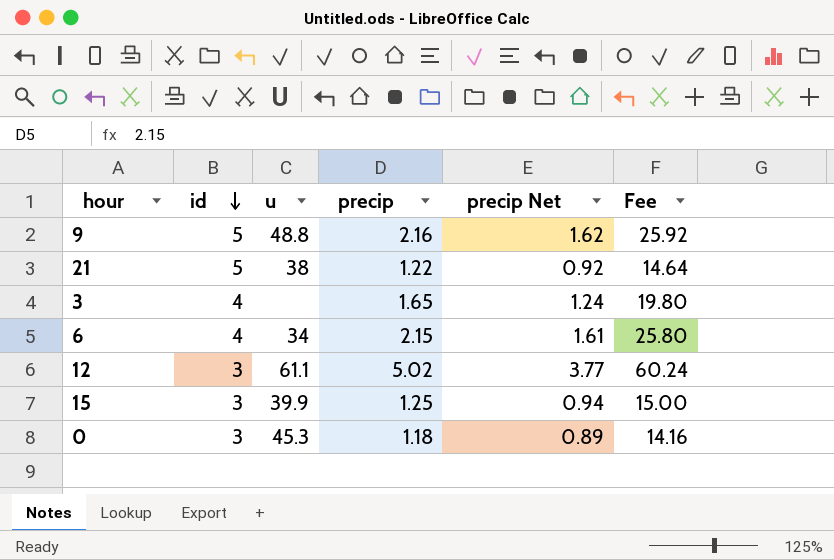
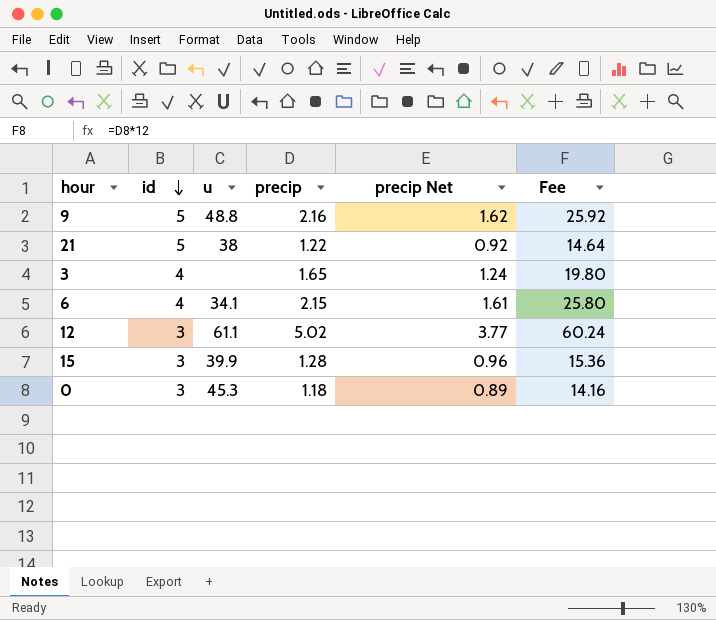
6 | u: 34 -> 34.1
15 | precip: 1.25 -> 1.28
15 | precip Net: 0.94 -> 0.96
15 | Fee: 15.00 -> 15.36

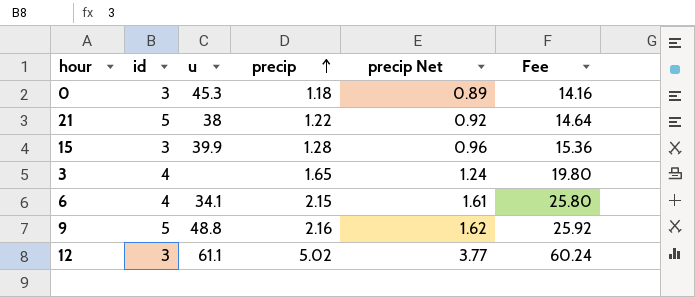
row order: id descending -> precip ascending

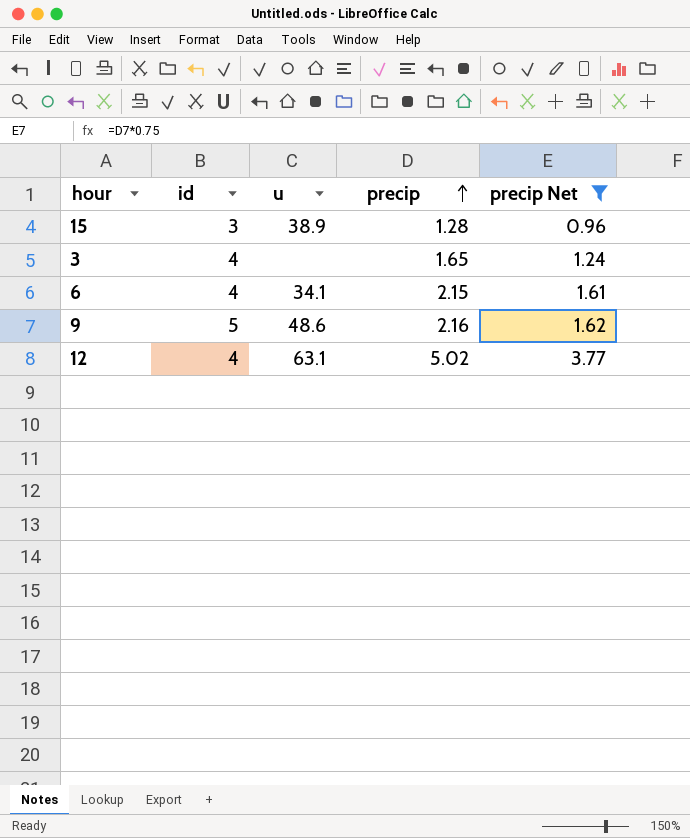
filter: none -> precip Net >= 0.96
column Fee | formula: [precip] * 12 -> none
15 | u: 39.9 -> 38.9
9 | u: 48.8 -> 48.6
12 | id: 3 -> 4
12 | u: 61.1 -> 63.1

